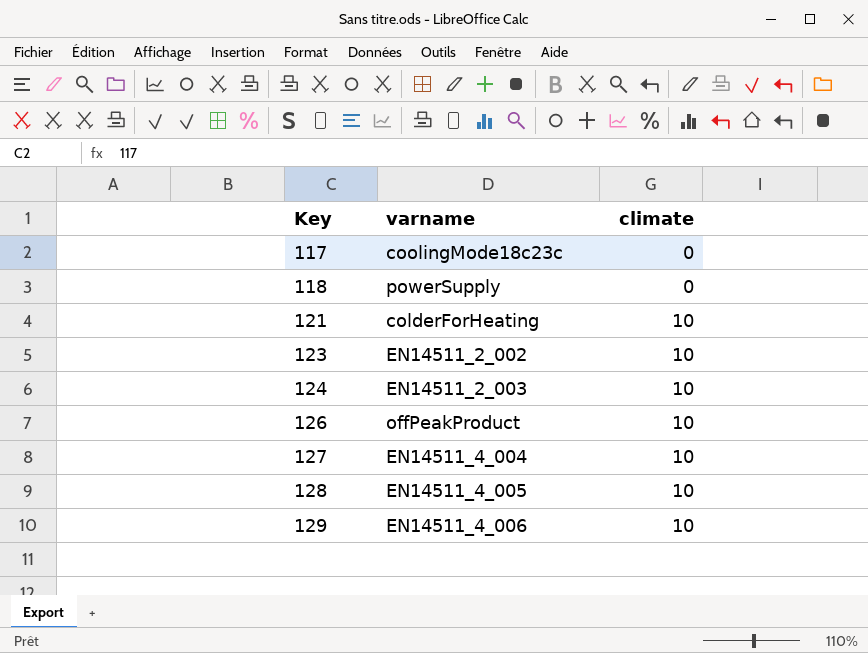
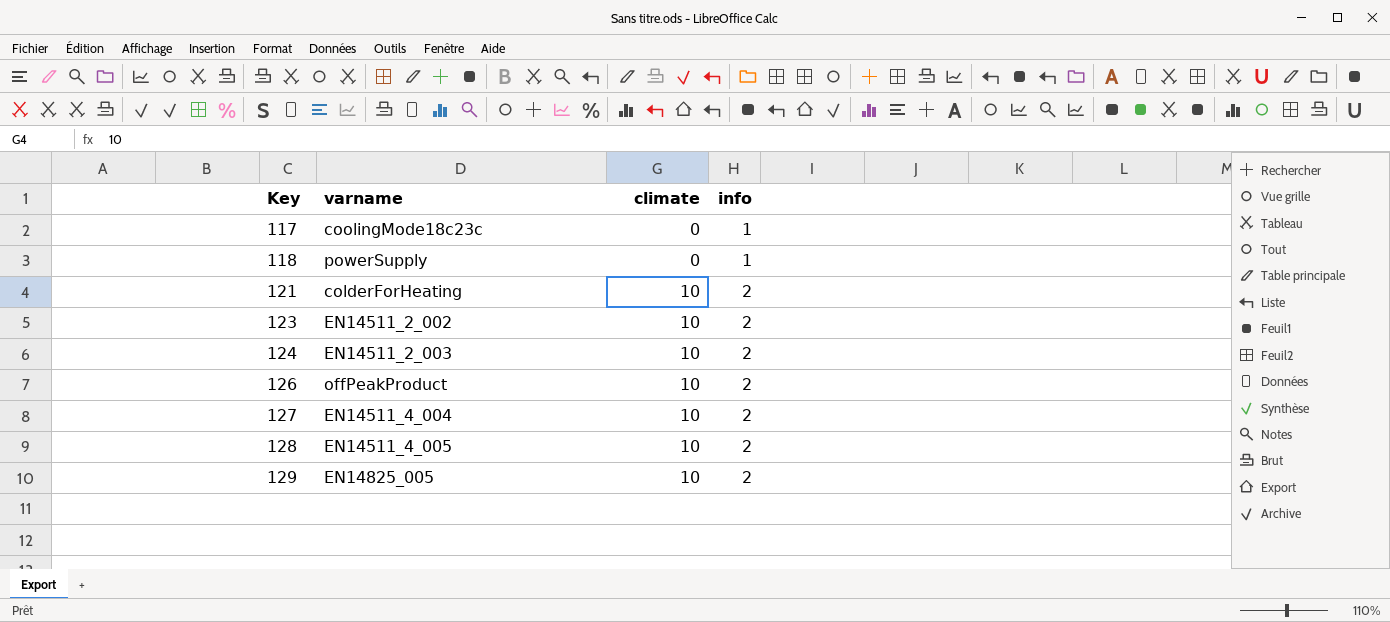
column info | position: none -> 4
129 | varname: EN14511_4_006 -> EN14825_005

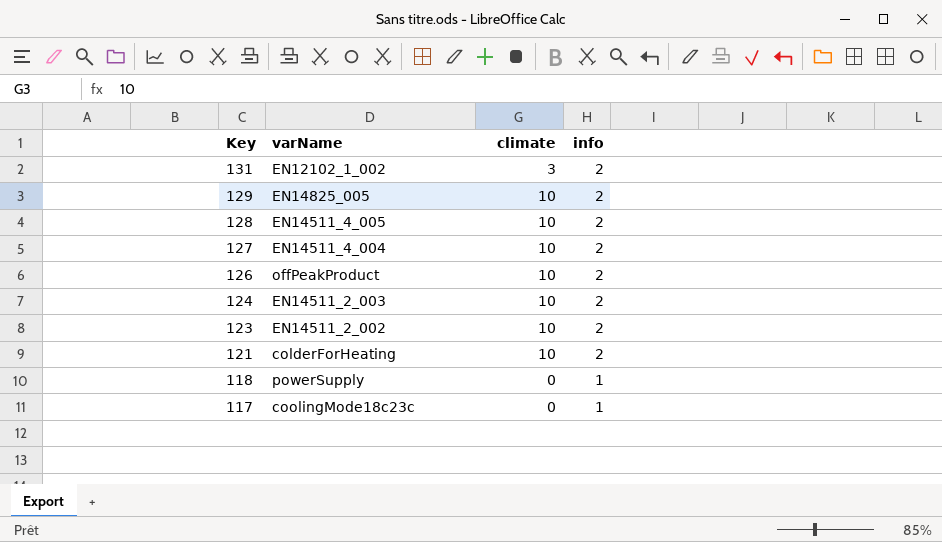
row order: Key ascending -> Key descending
column name: varname -> varName
row 131: none -> EN12102_1_002 | 3 | 2

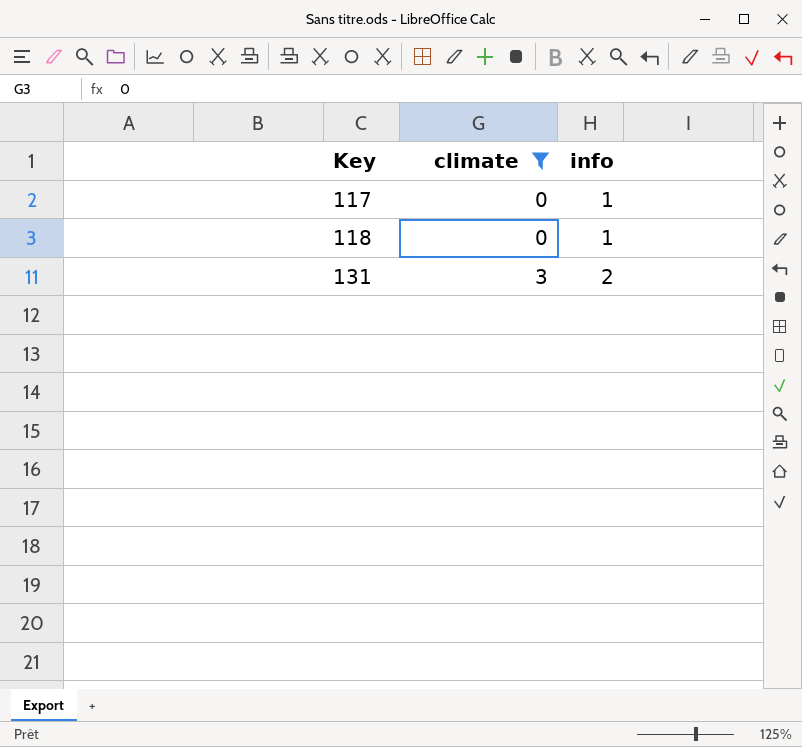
filter: none -> climate != 10
row order: Key descending -> Key ascending
column varName | position: 2 -> none

